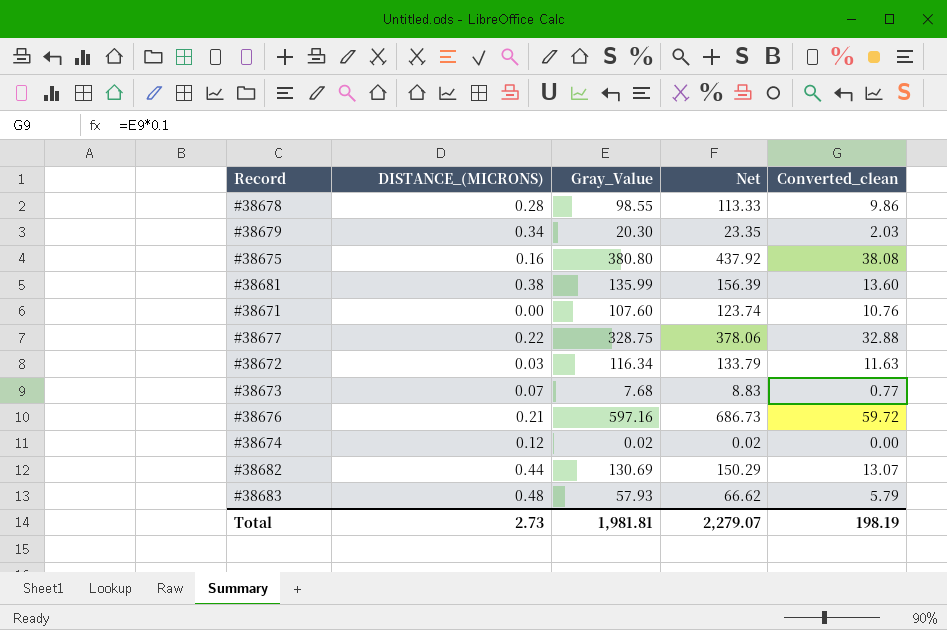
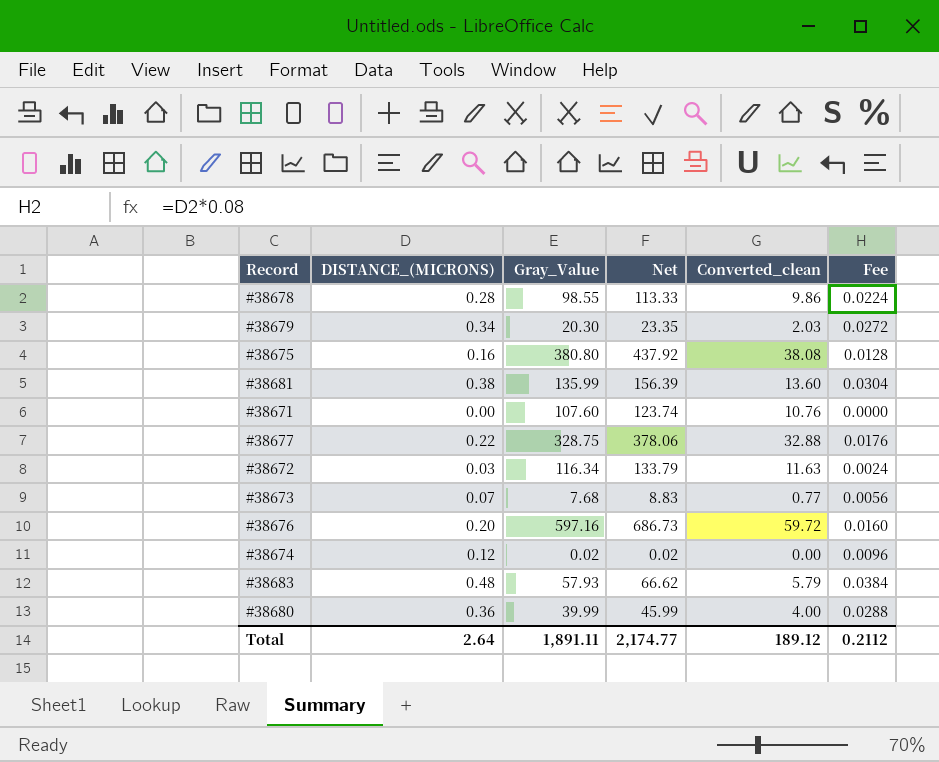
column Fee | formula: none -> [DISTANCE_(MICRONS)] * 0.08
row #38682: 0.44 | 130.69 | 150.29 | 13.07 -> none
#38676 | DISTANCE_(MICRONS): 0.21 -> 0.20
row #38680: none -> 0.36 | 39.99 | 45.99 | 4.00 | 0.0288
Total | DISTANCE_(MICRONS): 2.73 -> 2.64
Total | Gray_Value: 1,981.81 -> 1,891.11
Total | Net: 2,279.07 -> 2,174.77
Total | Converted_clean: 198.19 -> 189.12

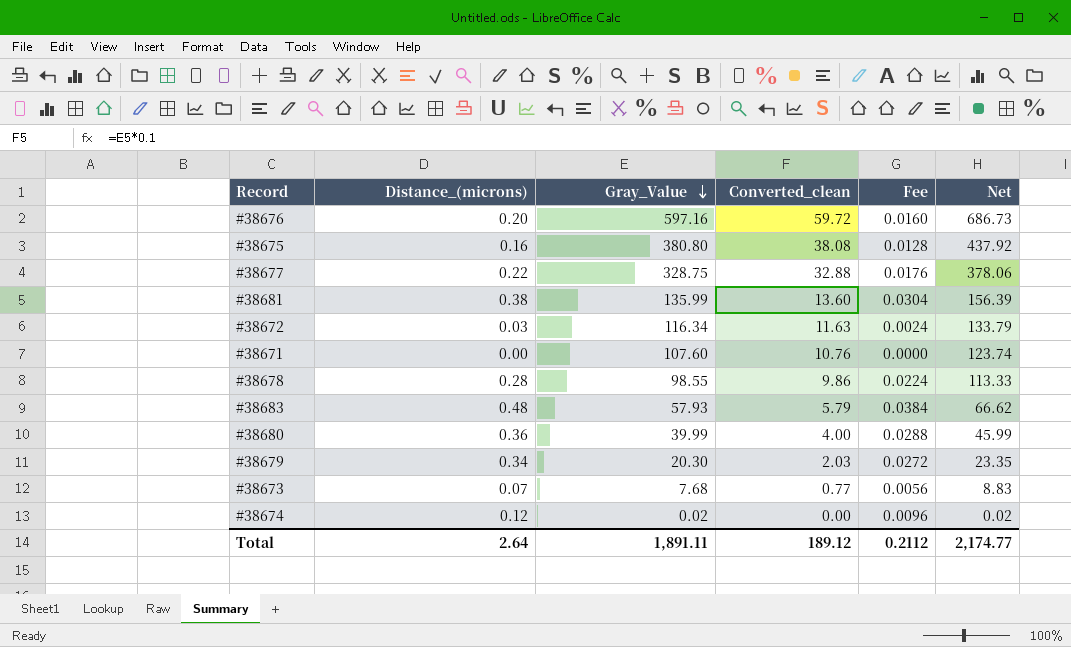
row order: none -> Gray_Value descending
column name: DISTANCE_(MICRONS) -> Distance_(microns)
column Net | position: 4 -> 6

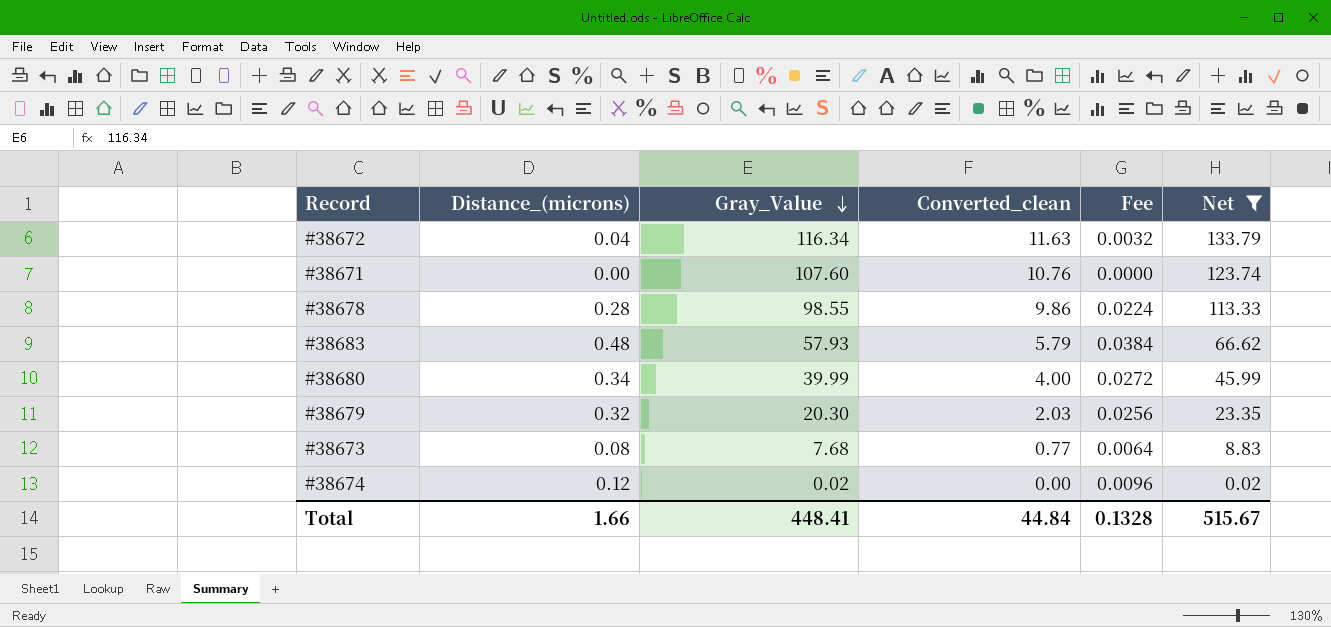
filter: none -> Net <= 133.79
#38672 | Distance_(microns): 0.03 -> 0.04
#38672 | Fee: 0.0024 -> 0.0032
#38680 | Distance_(microns): 0.36 -> 0.34
#38680 | Fee: 0.0288 -> 0.0272
#38679 | Distance_(microns): 0.34 -> 0.32
#38679 | Fee: 0.0272 -> 0.0256
#38673 | Distance_(microns): 0.07 -> 0.08
#38673 | Fee: 0.0056 -> 0.0064
Total | Distance_(microns): 2.64 -> 1.66
Total | Gray_Value: 1,891.11 -> 448.41
Total | Converted_clean: 189.12 -> 44.84
Total | Fee: 0.2112 -> 0.1328
Total | Net: 2,174.77 -> 515.67

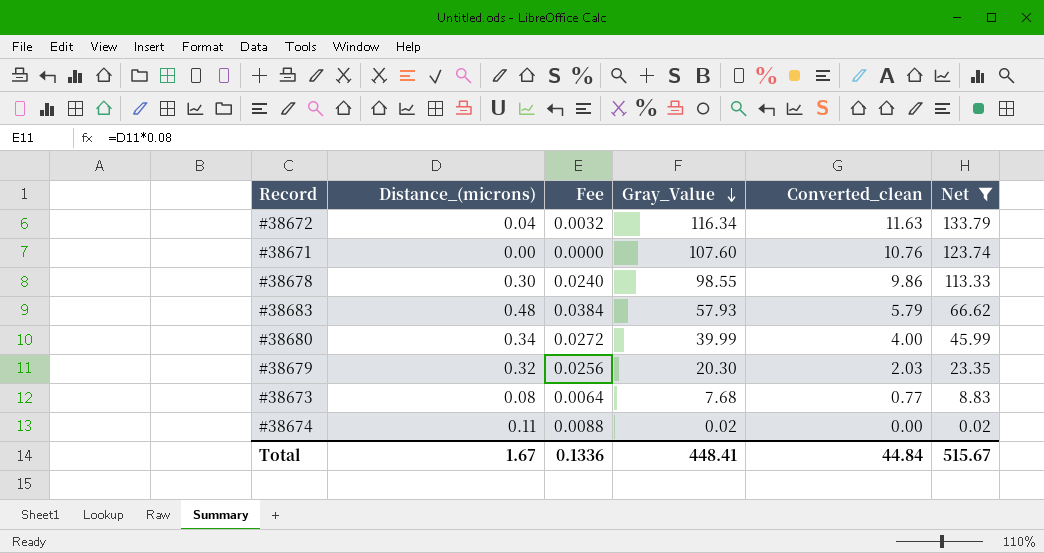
column Fee | position: 5 -> 3
#38678 | Distance_(microns): 0.28 -> 0.30
#38678 | Fee: 0.0224 -> 0.0240
#38674 | Distance_(microns): 0.12 -> 0.11
#38674 | Fee: 0.0096 -> 0.0088
Total | Distance_(microns): 1.66 -> 1.67
Total | Fee: 0.1328 -> 0.1336

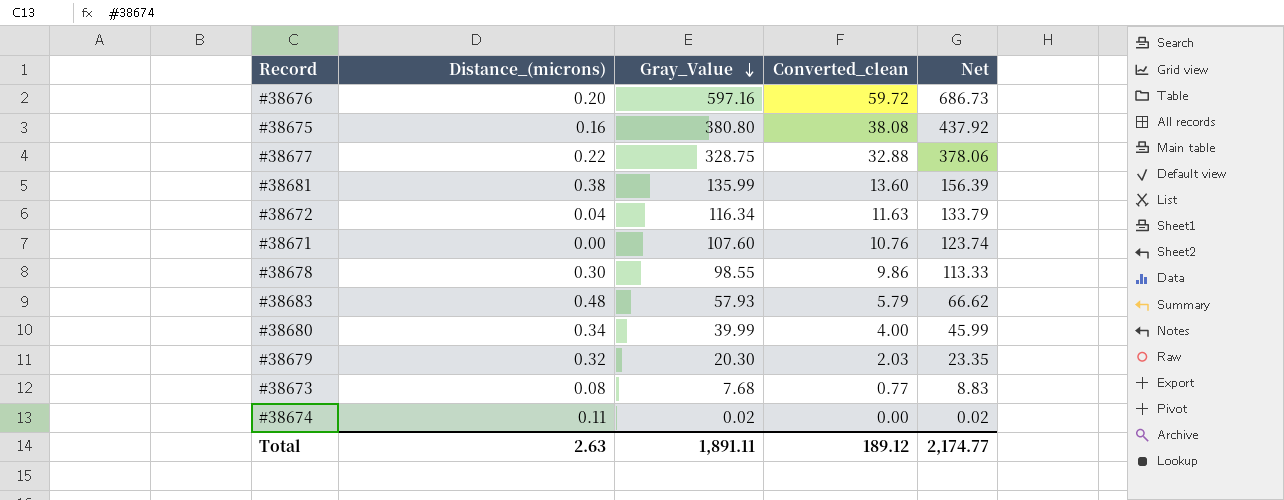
filter: Net <= 133.79 -> none
column Fee | formula: [Distance_(microns)] * 0.08 -> none
Total | Distance_(microns): 1.67 -> 2.63
Total | Gray_Value: 448.41 -> 1,891.11
Total | Converted_clean: 44.84 -> 189.12
Total | Net: 515.67 -> 2,174.77

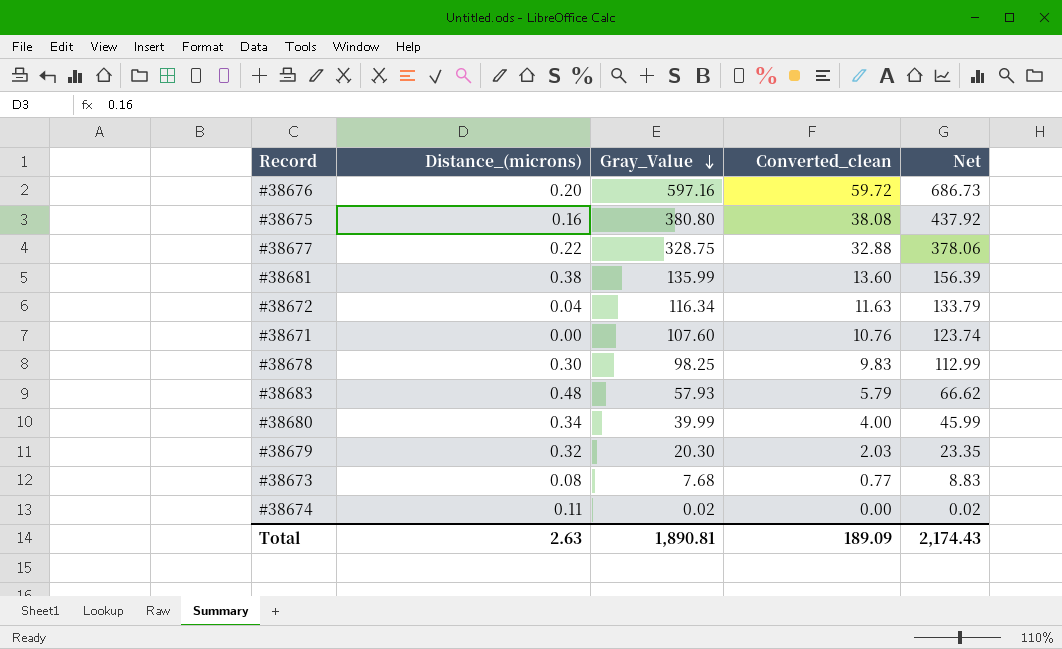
#38678 | Gray_Value: 98.55 -> 98.25
#38678 | Converted_clean: 9.86 -> 9.83
#38678 | Net: 113.33 -> 112.99
Total | Gray_Value: 1,891.11 -> 1,890.81
Total | Converted_clean: 189.12 -> 189.09
Total | Net: 2,174.77 -> 2,174.43

